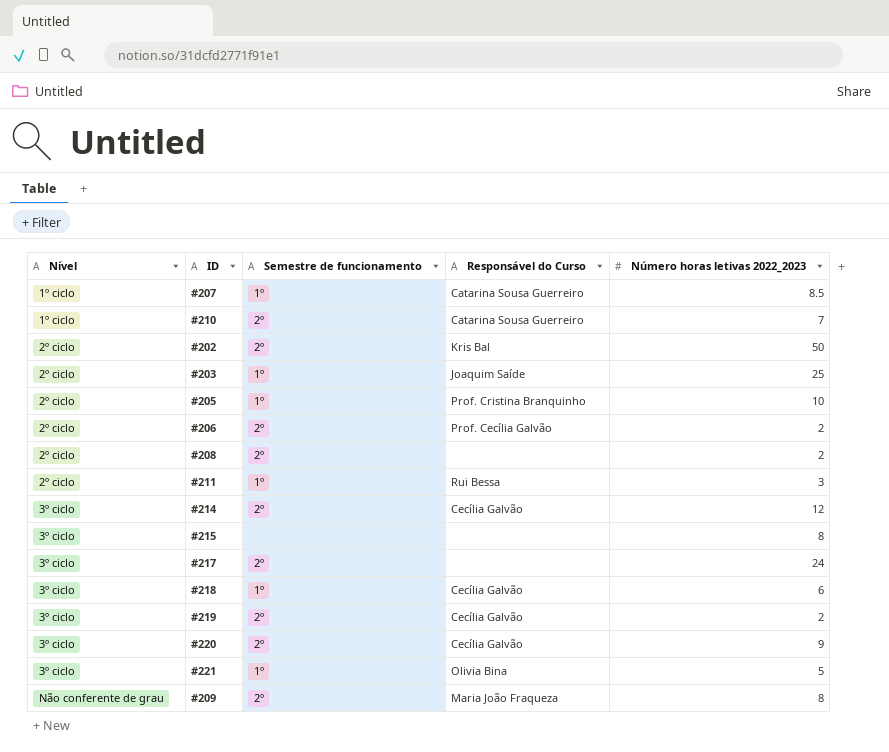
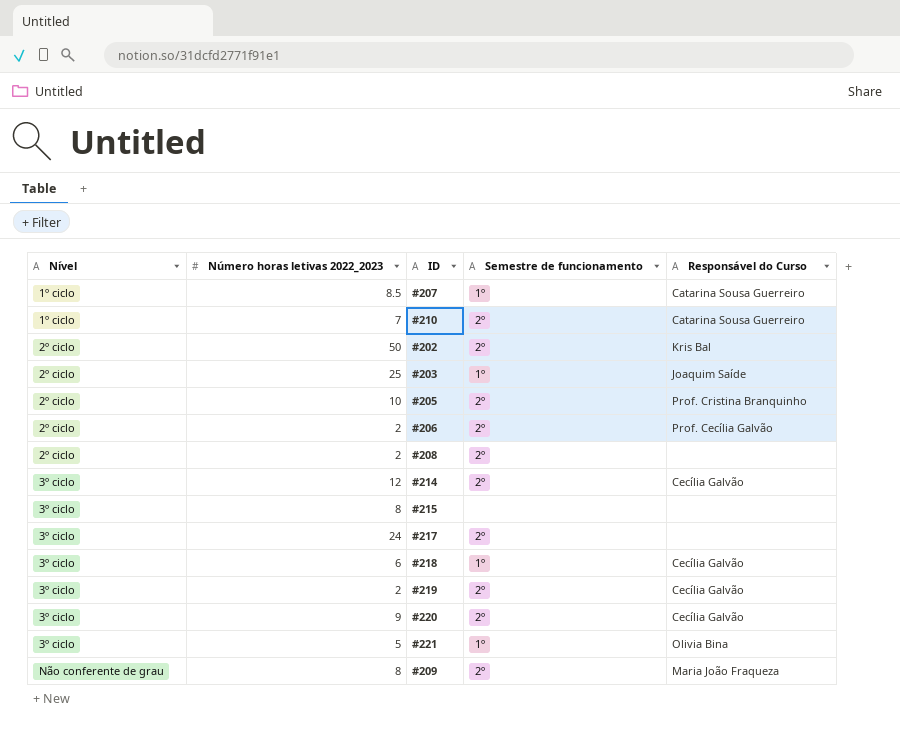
column Número horas letivas 2022_2023 | position: 5 -> 2
row #211: 2º ciclo | 1º | Rui Bessa | 3 -> none
#205 | Semestre de funcionamento: 1º -> 2º

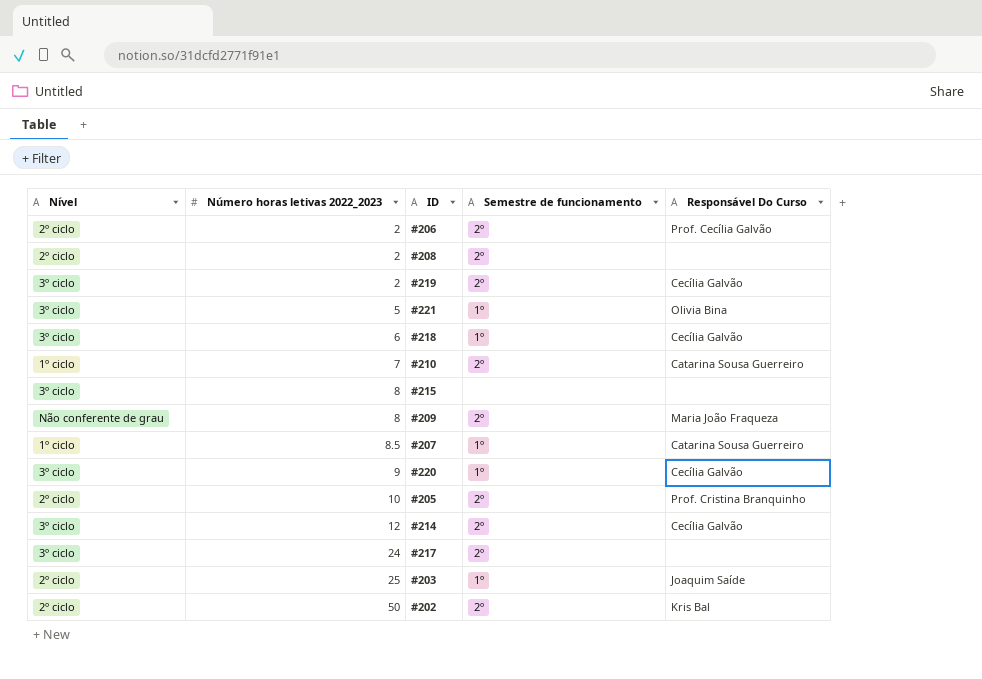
row order: Nível ascending -> Número horas letivas 2022_2023 ascending
column name: Responsável do Curso -> Responsável Do Curso
#220 | Semestre de funcionamento: 2º -> 1º

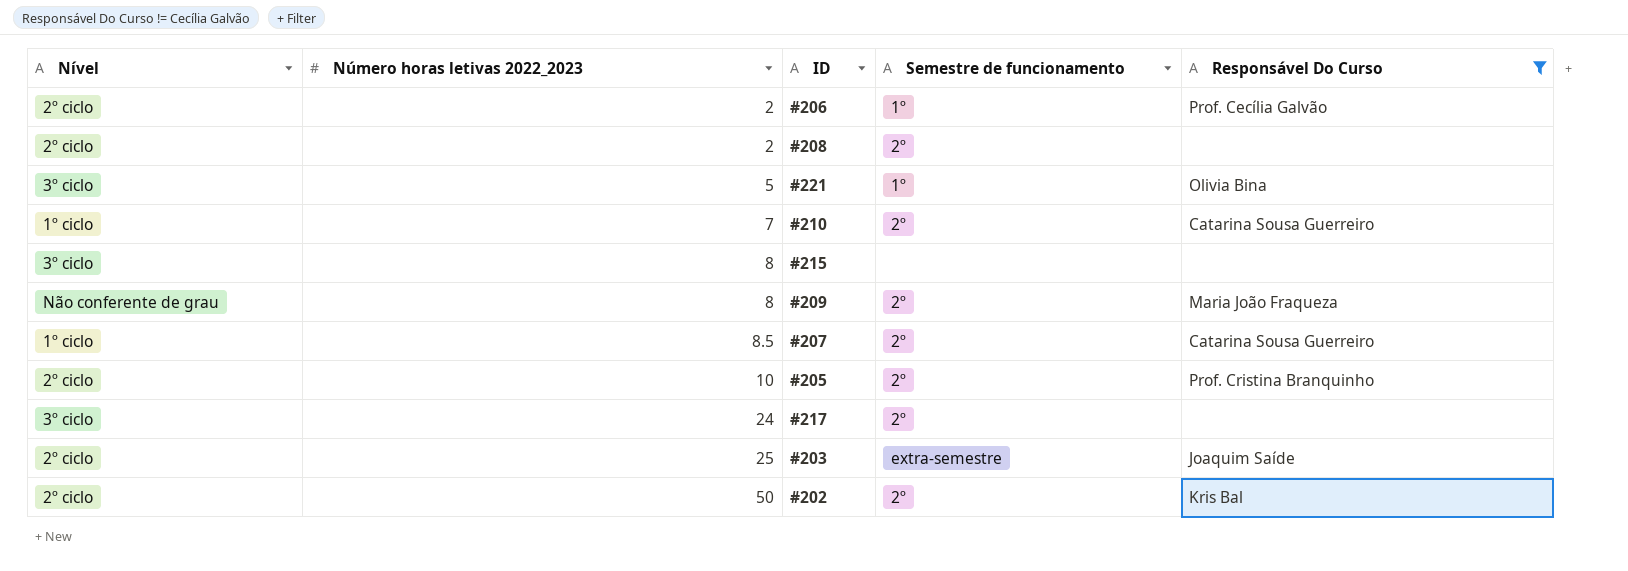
filter: none -> Responsável Do Curso != Cecília Galvão
#206 | Semestre de funcionamento: 2º -> 1º
#207 | Semestre de funcionamento: 1º -> 2º
#203 | Semestre de funcionamento: 1º -> extra-semestre

